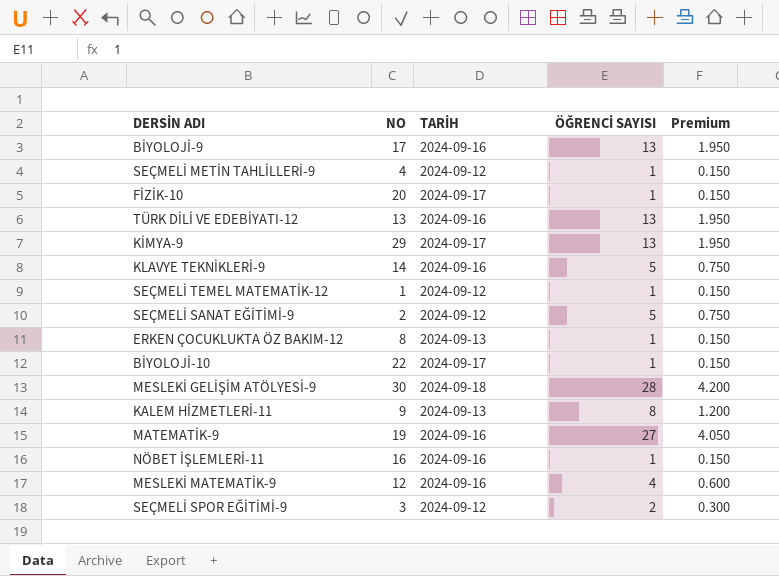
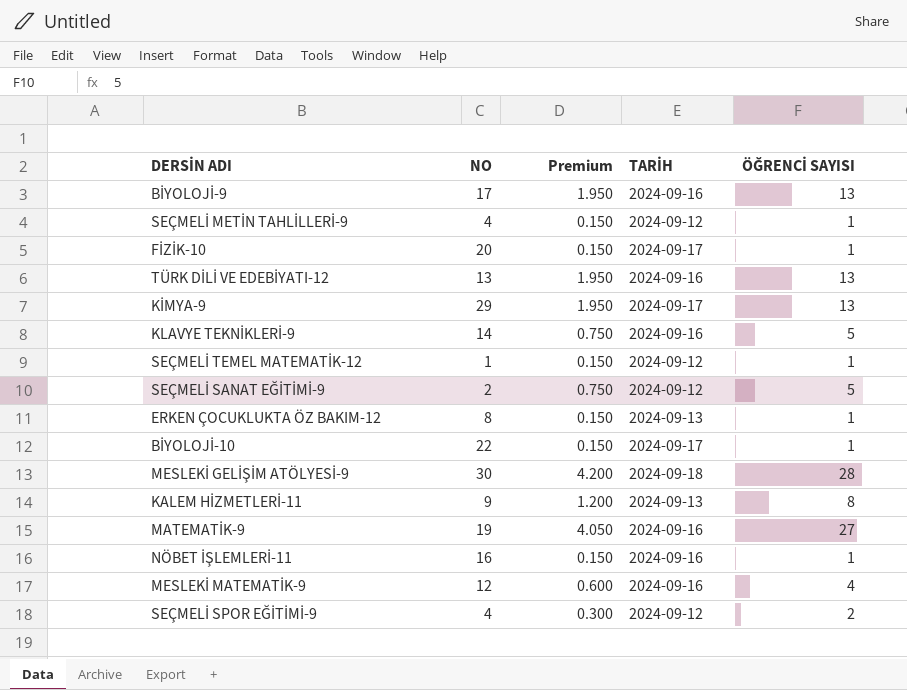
column Premium | position: 5 -> 3
SEÇMELİ SPOR EĞİTİMİ-9 | NO: 3 -> 4

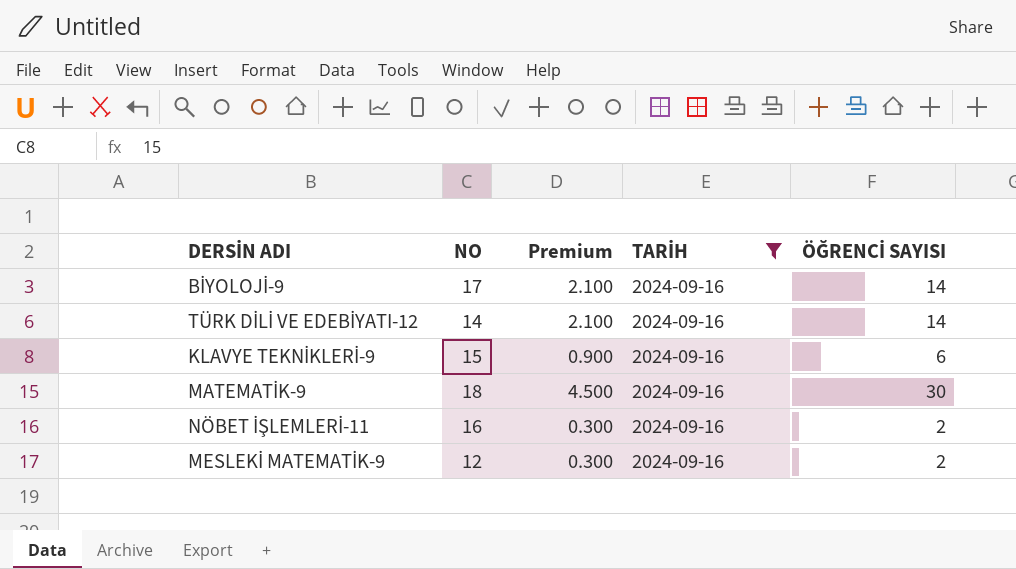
filter: none -> TARİH = 2024-09-16
BİYOLOJİ-9 | Premium: 1.950 -> 2.100
BİYOLOJİ-9 | ÖĞRENCİ SAYISI: 13 -> 14
TÜRK DİLİ VE EDEBİYATI-12 | NO: 13 -> 14
TÜRK DİLİ VE EDEBİYATI-12 | Premium: 1.950 -> 2.100
TÜRK DİLİ VE EDEBİYATI-12 | ÖĞRENCİ SAYISI: 13 -> 14
KLAVYE TEKNİKLERİ-9 | NO: 14 -> 15
KLAVYE TEKNİKLERİ-9 | Premium: 0.750 -> 0.900
KLAVYE TEKNİKLERİ-9 | ÖĞRENCİ SAYISI: 5 -> 6
MATEMATİK-9 | NO: 19 -> 18
MATEMATİK-9 | Premium: 4.050 -> 4.500
MATEMATİK-9 | ÖĞRENCİ SAYISI: 27 -> 30
NÖBET İŞLEMLERİ-11 | Premium: 0.150 -> 0.300
NÖBET İŞLEMLERİ-11 | ÖĞRENCİ SAYISI: 1 -> 2
MESLEKİ MATEMATİK-9 | Premium: 0.600 -> 0.300
MESLEKİ MATEMATİK-9 | ÖĞRENCİ SAYISI: 4 -> 2

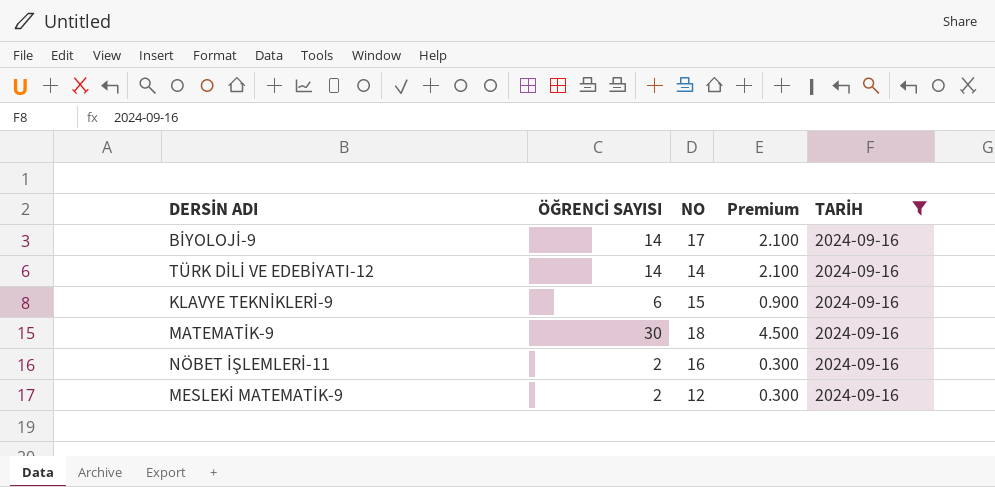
column ÖĞRENCİ SAYISI | position: 5 -> 2

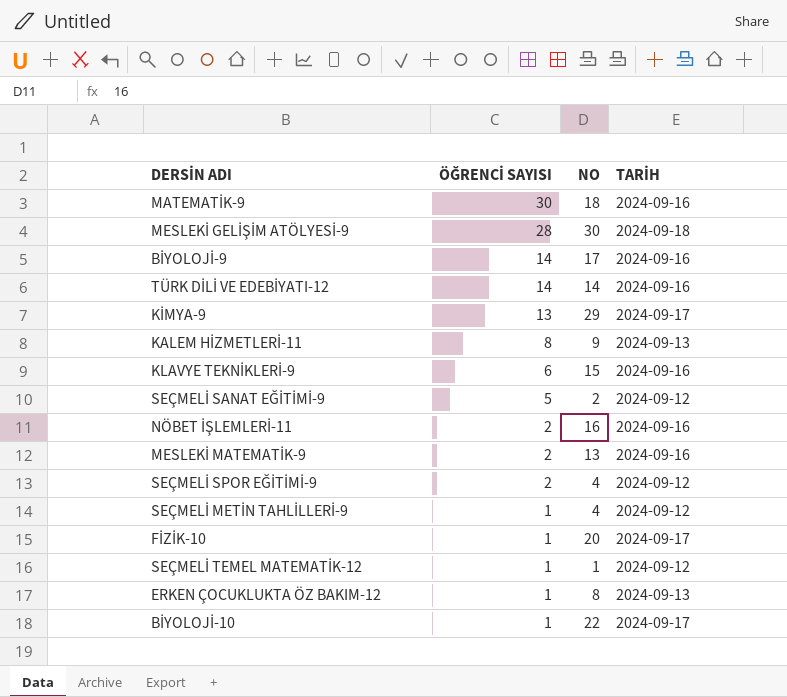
filter: TARİH = 2024-09-16 -> none
row order: none -> ÖĞRENCİ SAYISI descending
column Premium | formula: [ÖĞRENCİ SAYISI] * 0.15 -> none
MESLEKİ MATEMATİK-9 | NO: 12 -> 13

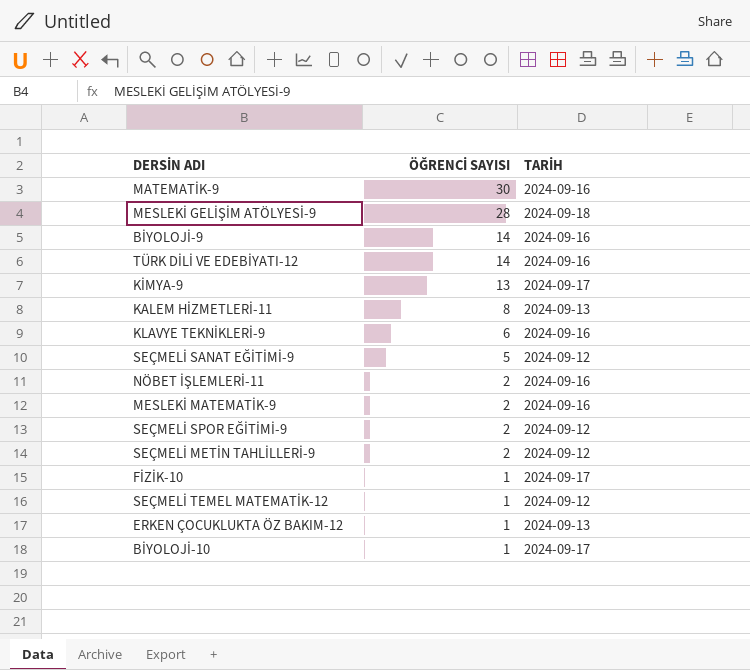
column NO | position: 3 -> none
SEÇMELİ METİN TAHLİLLERİ-9 | ÖĞRENCİ SAYISI: 1 -> 2

